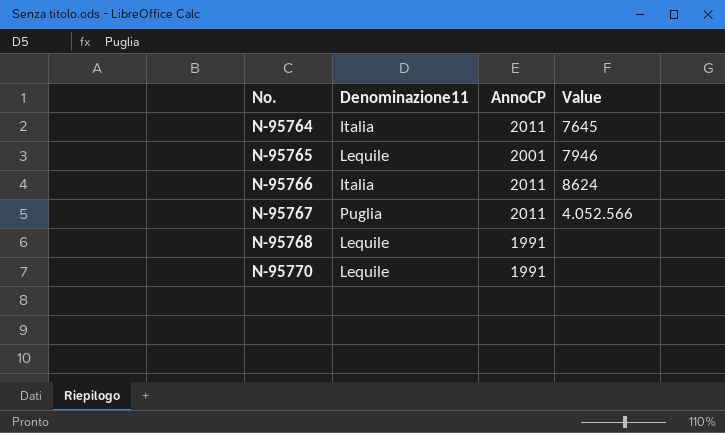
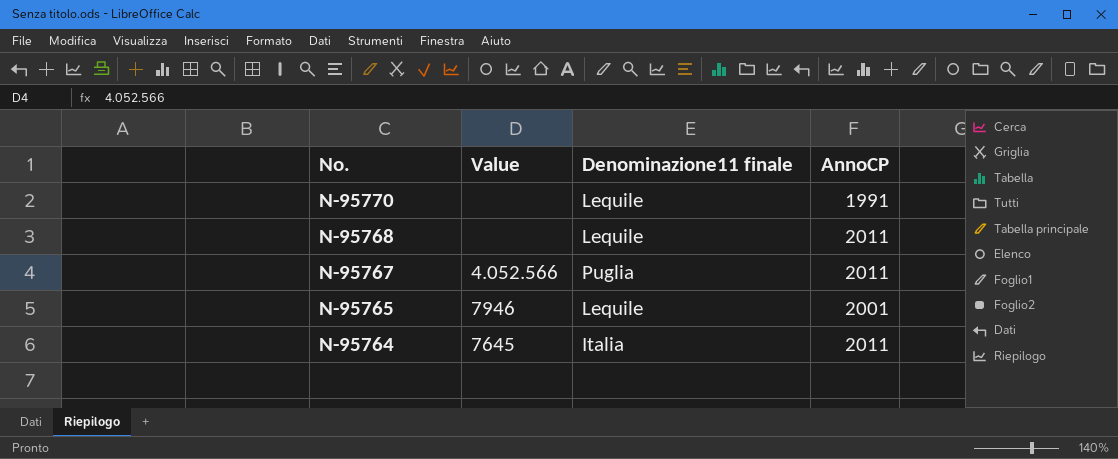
row order: No. ascending -> No. descending
column Value | position: 4 -> 2
column name: Denominazione11 -> Denominazione11 finale
row N-95766: Italia | 2011 | 8624 -> none
N-95768 | AnnoCP: 1991 -> 2011

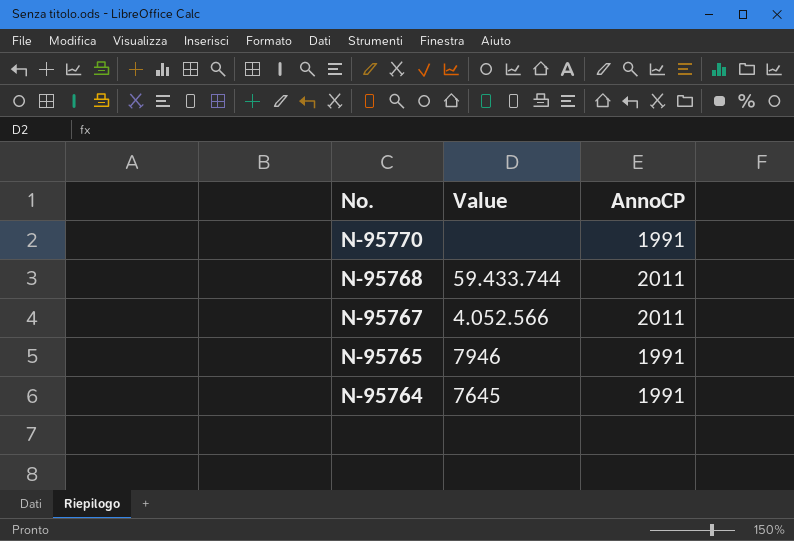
column Denominazione11 finale | position: 3 -> none
N-95768 | Value: none -> 59.433.744
N-95765 | AnnoCP: 2001 -> 1991
N-95764 | AnnoCP: 2011 -> 1991

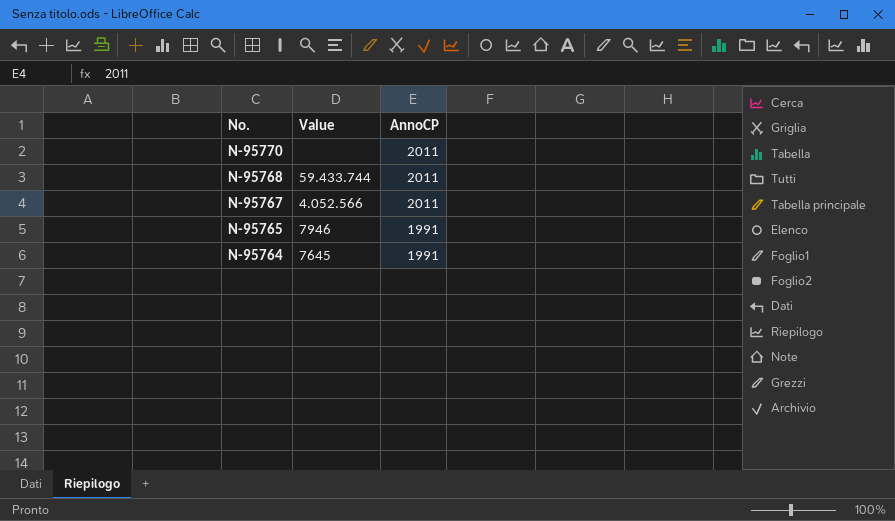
N-95770 | AnnoCP: 1991 -> 2011

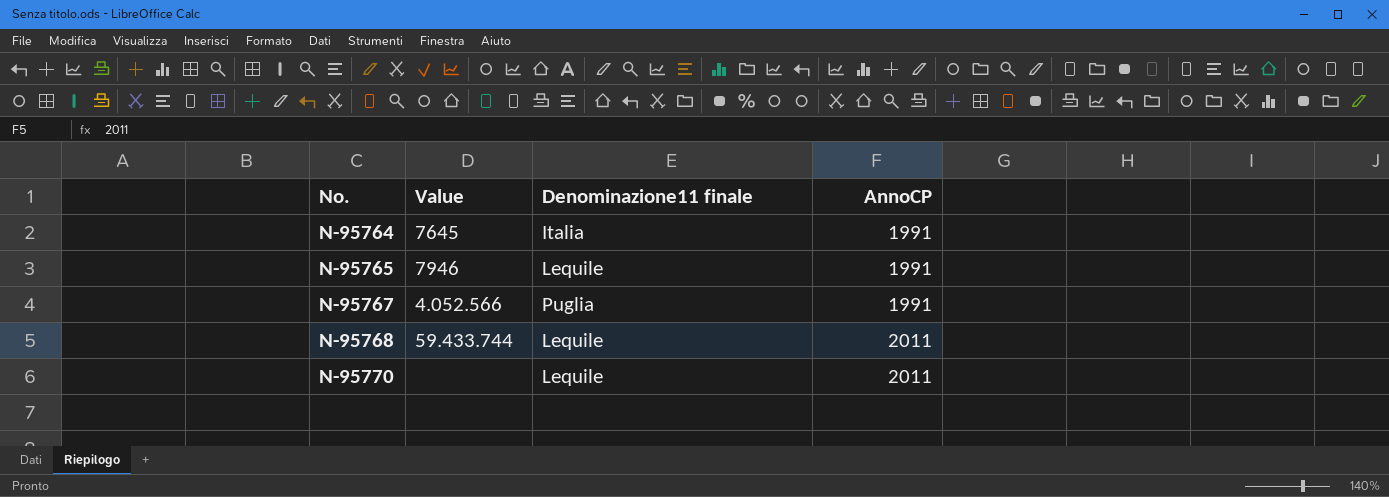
row order: No. descending -> No. ascending
column Denominazione11 finale | position: none -> 3
N-95767 | AnnoCP: 2011 -> 1991

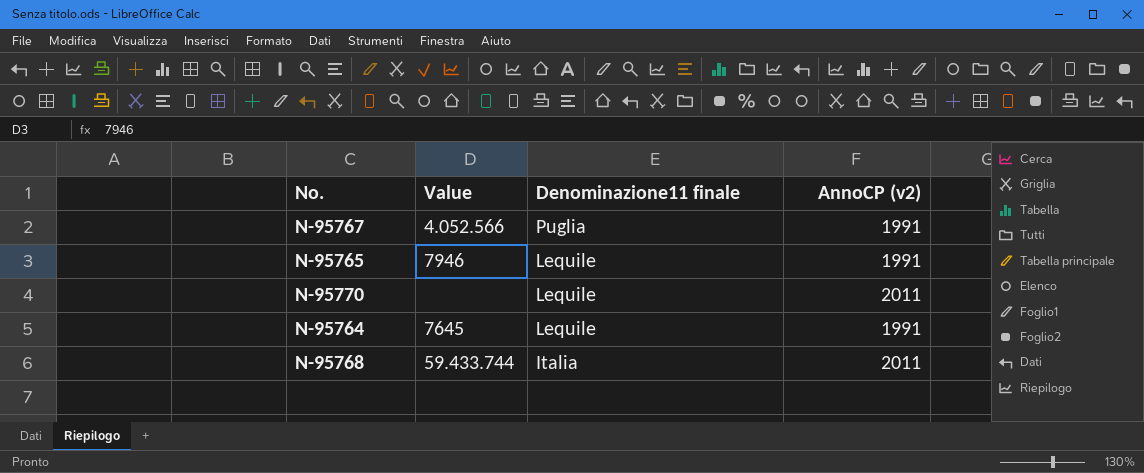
row order: No. ascending -> Denominazione11 finale descending
column name: AnnoCP -> AnnoCP (v2)
N-95764 | Denominazione11 finale: Italia -> Lequile
N-95768 | Denominazione11 finale: Lequile -> Italia

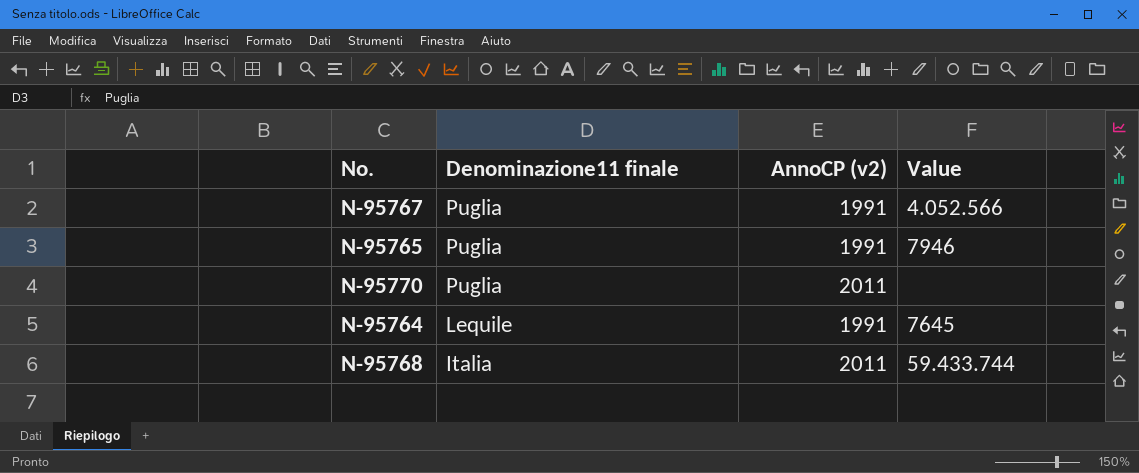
column Value | position: 2 -> 4
N-95765 | Denominazione11 finale: Lequile -> Puglia
N-95770 | Denominazione11 finale: Lequile -> Puglia

